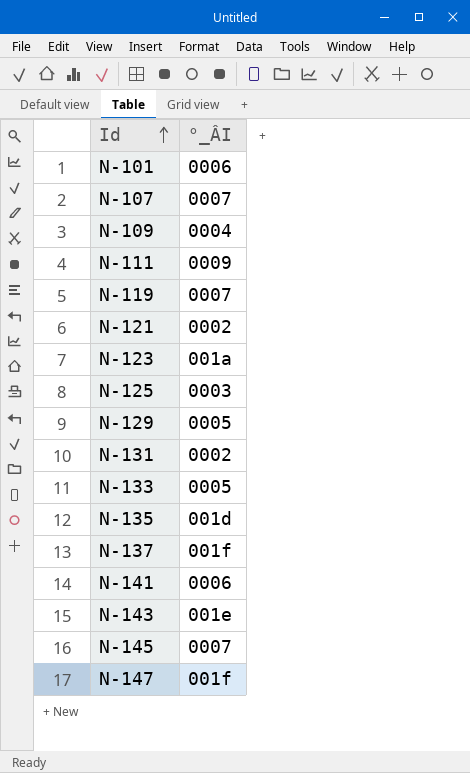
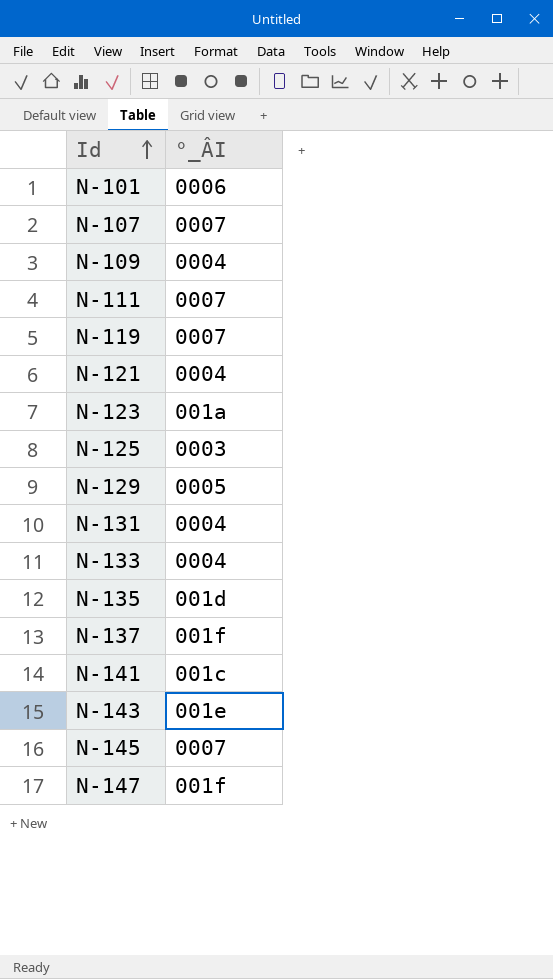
N-111 | °_ÂI: 0009 -> 0007
N-121 | °_ÂI: 0002 -> 0004
N-131 | °_ÂI: 0002 -> 0004
N-133 | °_ÂI: 0005 -> 0004
N-141 | °_ÂI: 0006 -> 001c

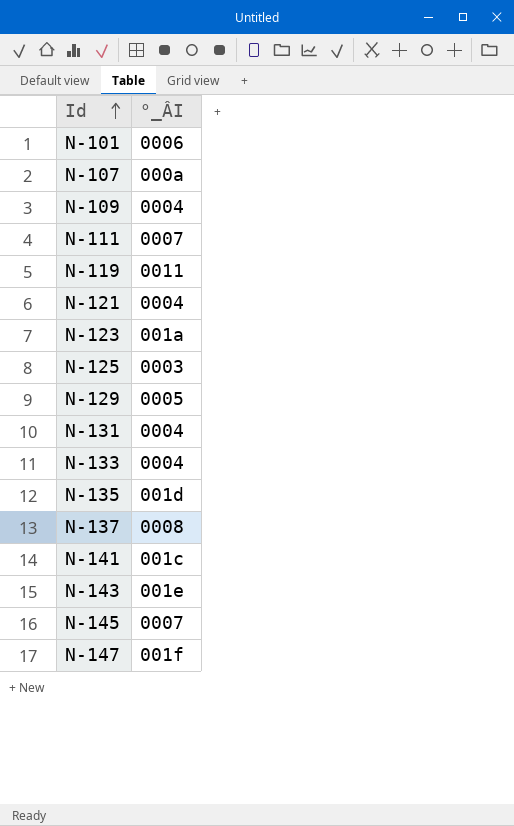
N-107 | °_ÂI: 0007 -> 000a
N-119 | °_ÂI: 0007 -> 0011
N-137 | °_ÂI: 001f -> 0008

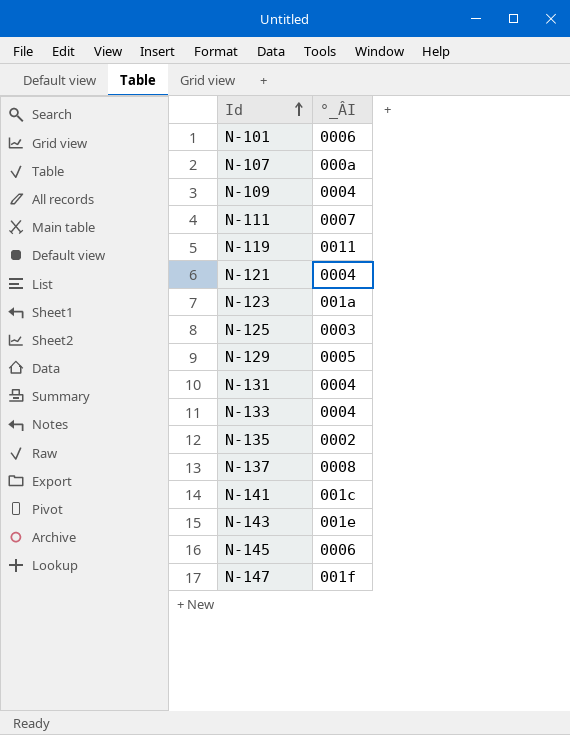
N-135 | °_ÂI: 001d -> 0002
N-145 | °_ÂI: 0007 -> 0006

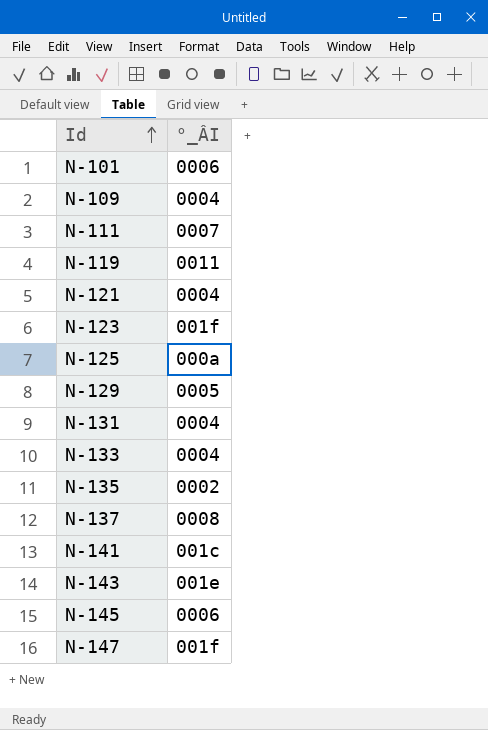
row N-107: 000a -> none
N-123 | °_ÂI: 001a -> 001f
N-125 | °_ÂI: 0003 -> 000a

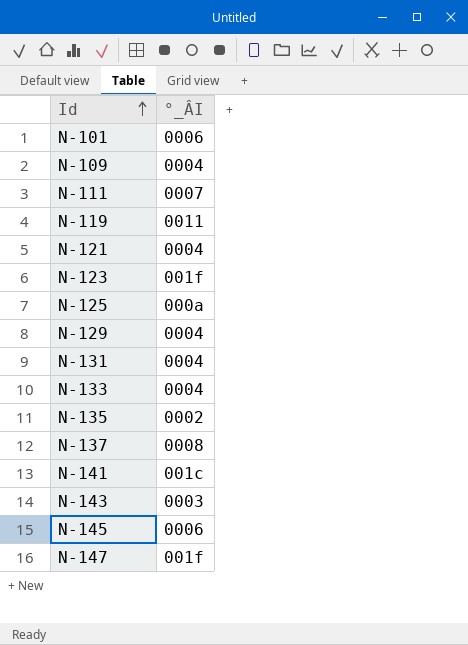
N-129 | °_ÂI: 0005 -> 0004
N-143 | °_ÂI: 001e -> 0003

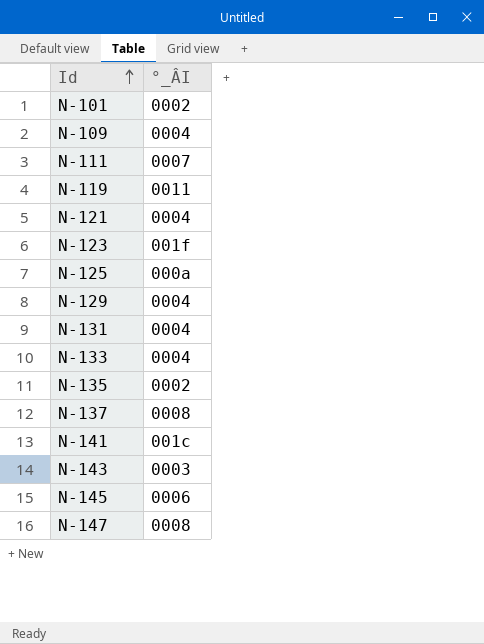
N-101 | °_ÂI: 0006 -> 0002
N-147 | °_ÂI: 001f -> 0008

